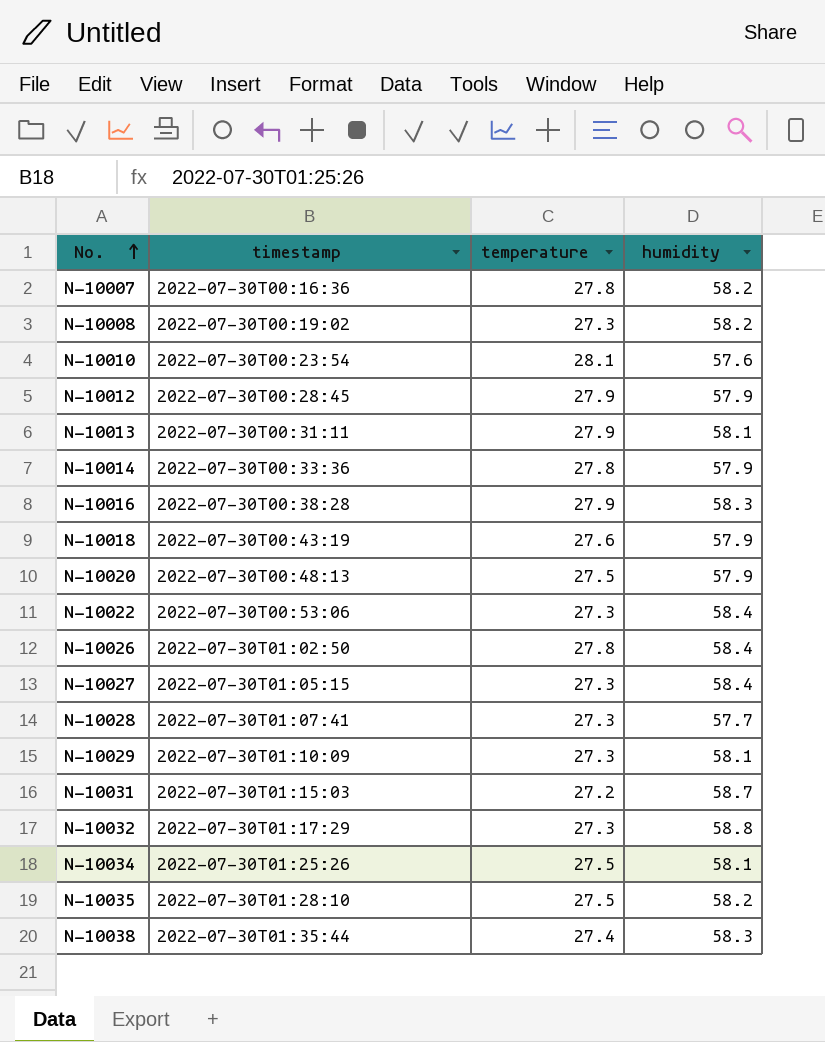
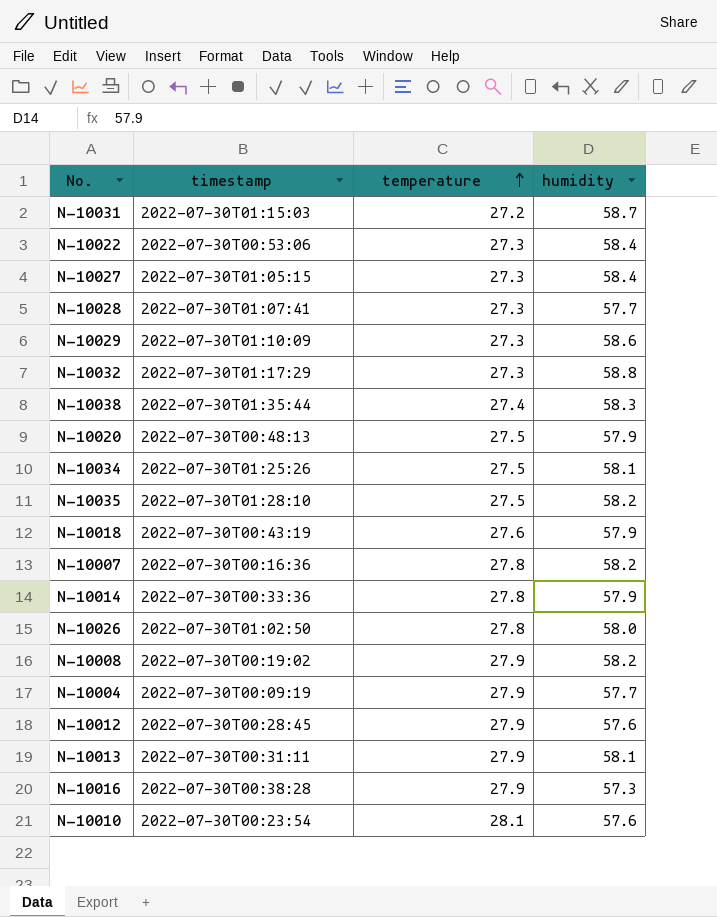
row order: No. ascending -> temperature ascending
N-10029 | humidity: 58.1 -> 58.6
N-10026 | humidity: 58.4 -> 58.0
N-10008 | temperature: 27.3 -> 27.9
row N-10004: none -> 2022-07-30T00:09:19 | 27.9 | 57.7
N-10012 | humidity: 57.9 -> 57.6
N-10016 | humidity: 58.3 -> 57.3

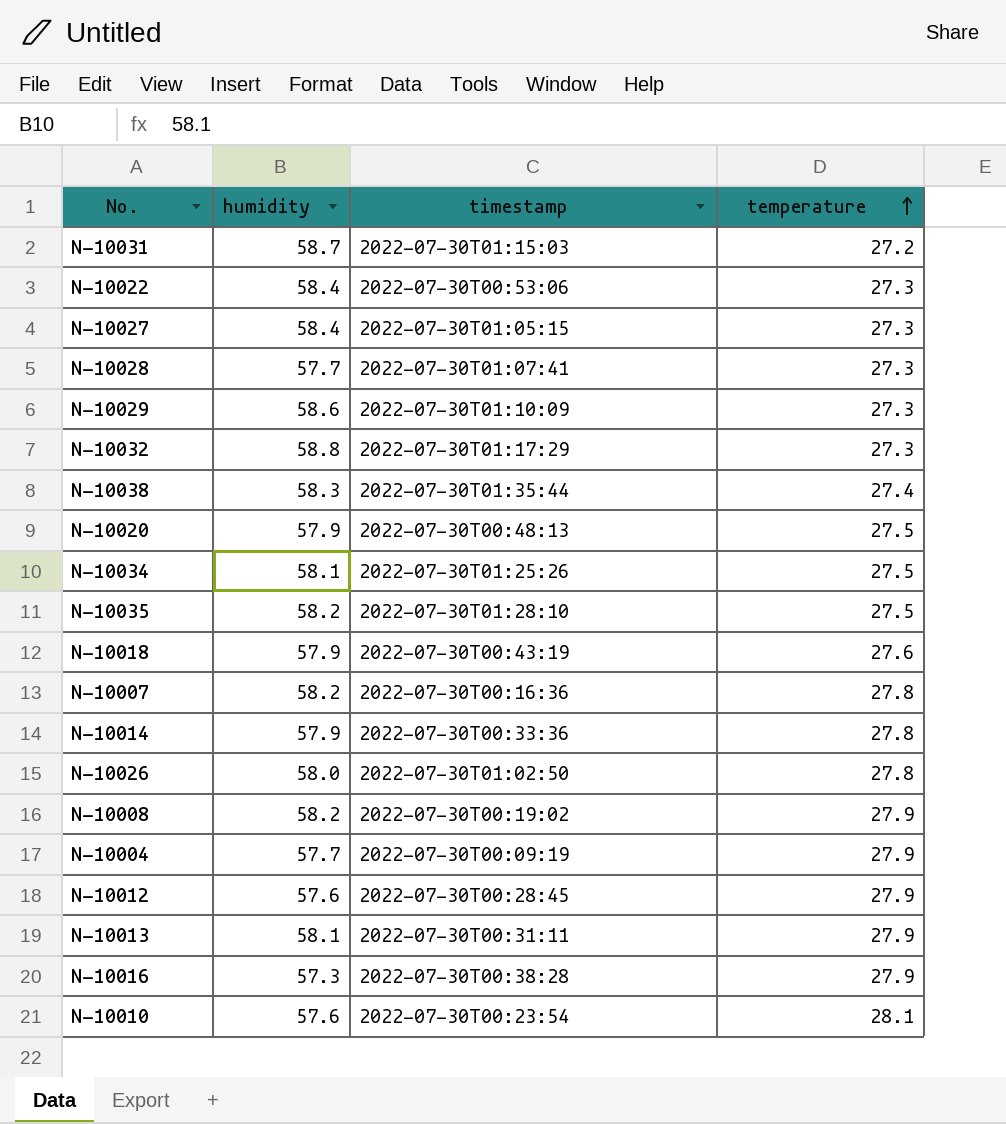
column humidity | position: 4 -> 2

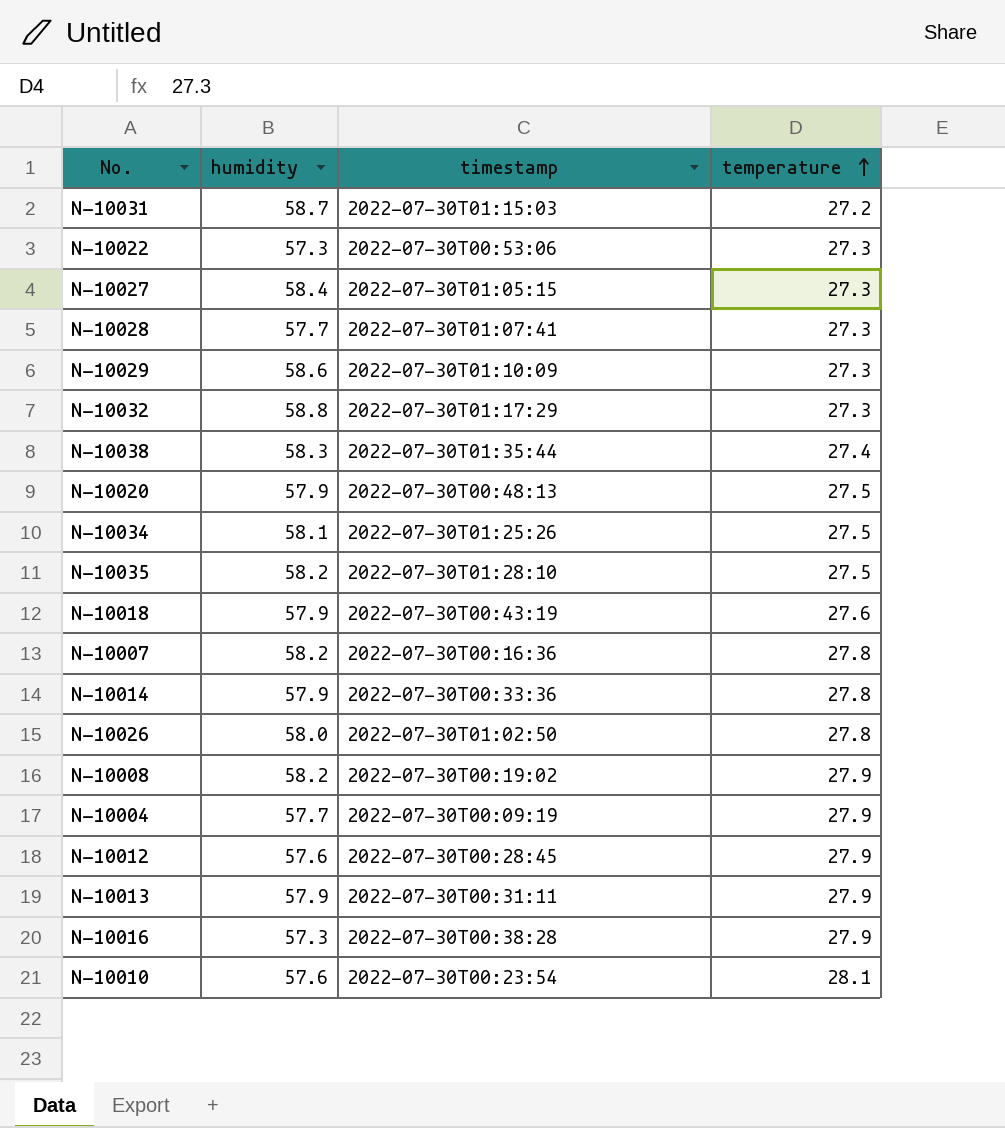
N-10022 | humidity: 58.4 -> 57.3
N-10013 | humidity: 58.1 -> 57.9

